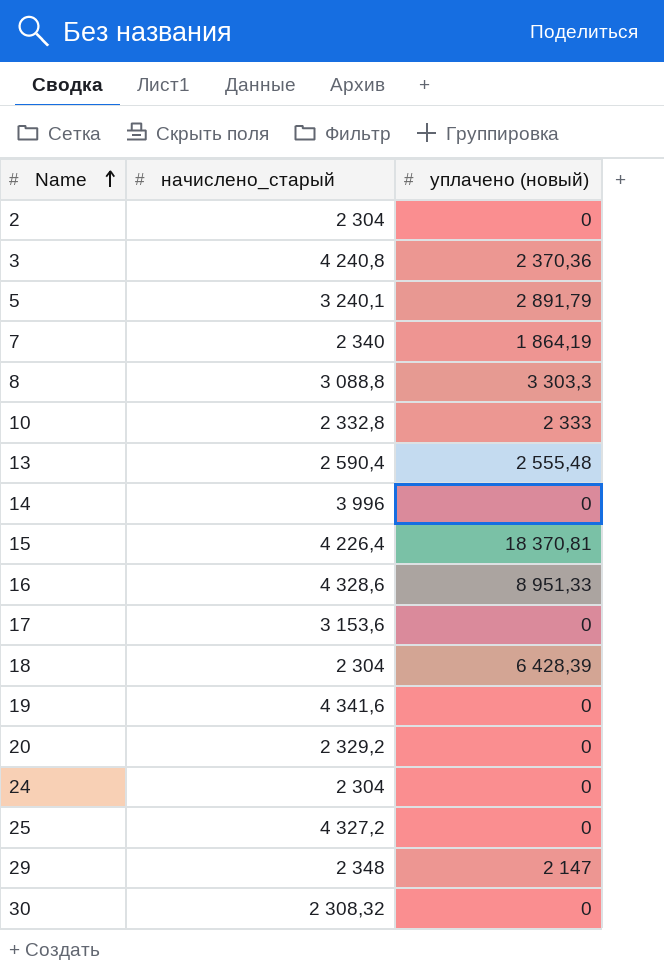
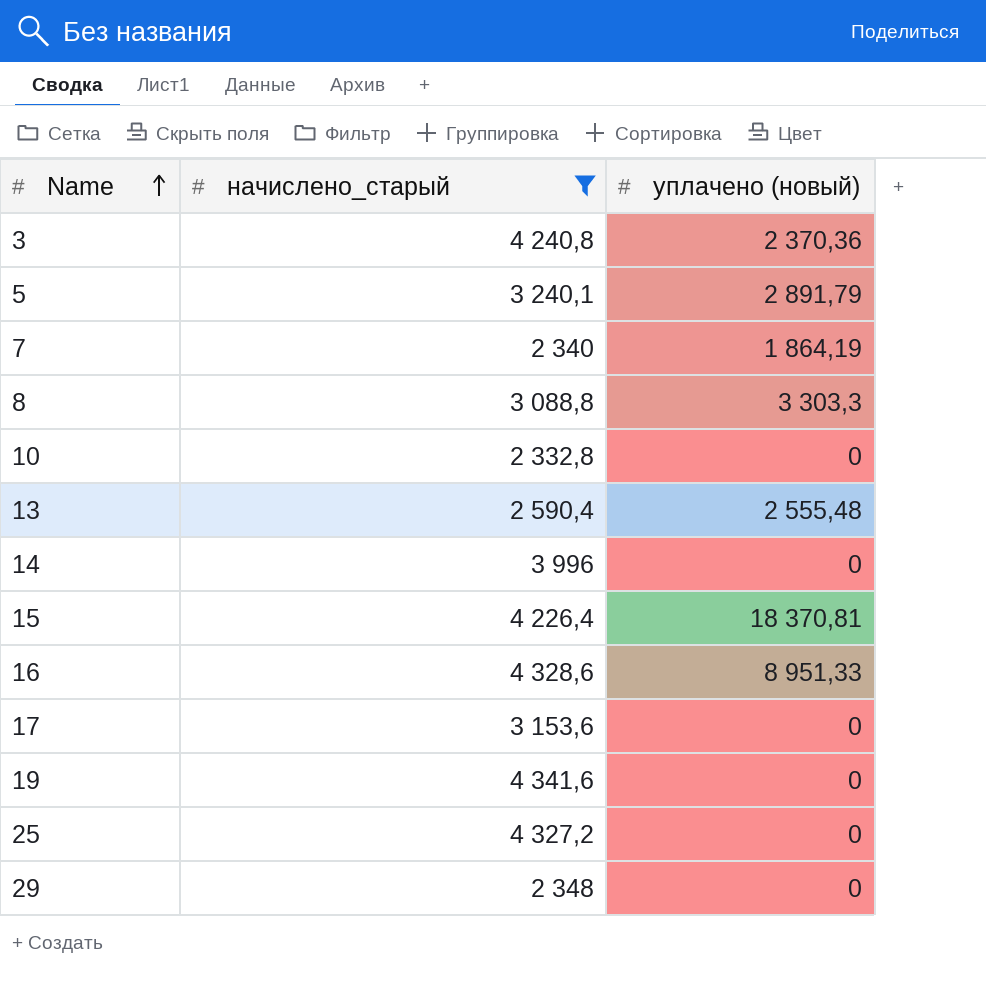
filter: none -> начислено_старый >= 2 332,8
10 | уплачено (новый): 2 333 -> 0
29 | уплачено (новый): 2 147 -> 0

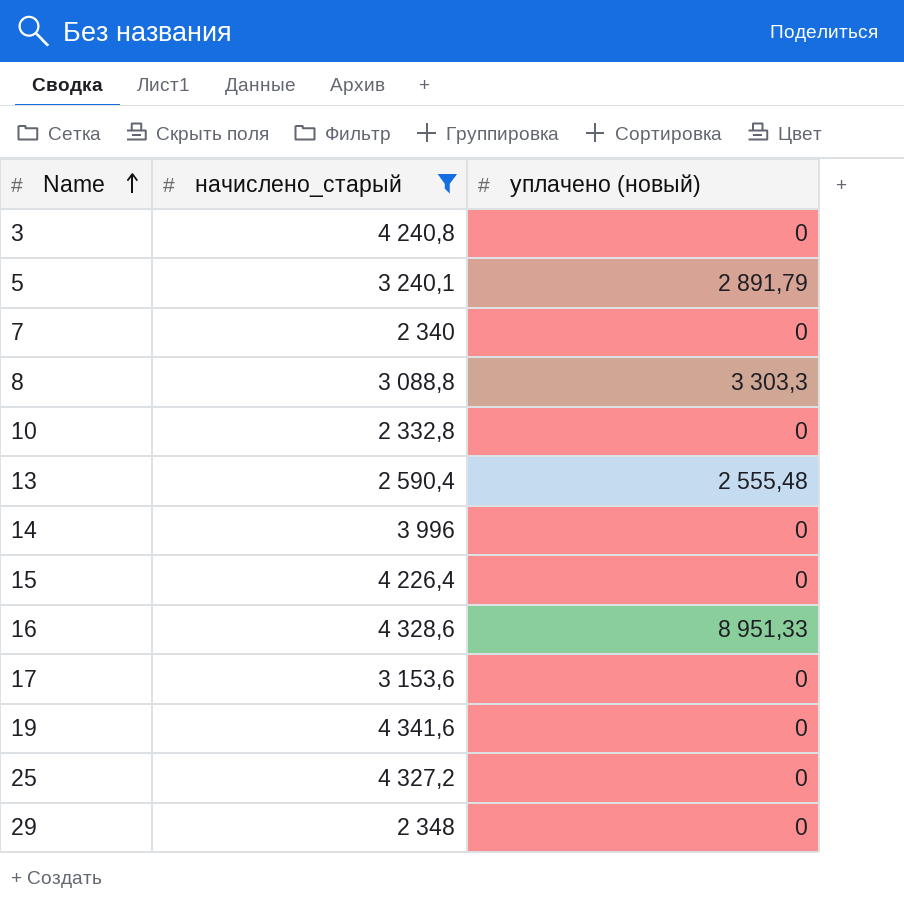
3 | уплачено (новый): 2 370,36 -> 0
7 | уплачено (новый): 1 864,19 -> 0
15 | уплачено (новый): 18 370,81 -> 0

